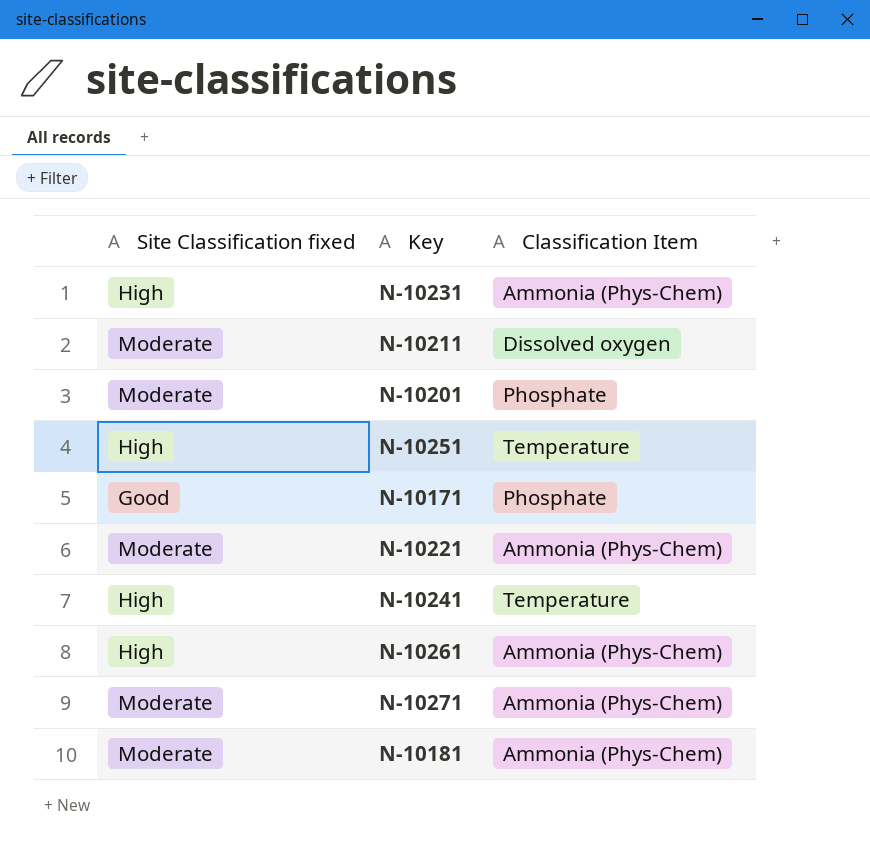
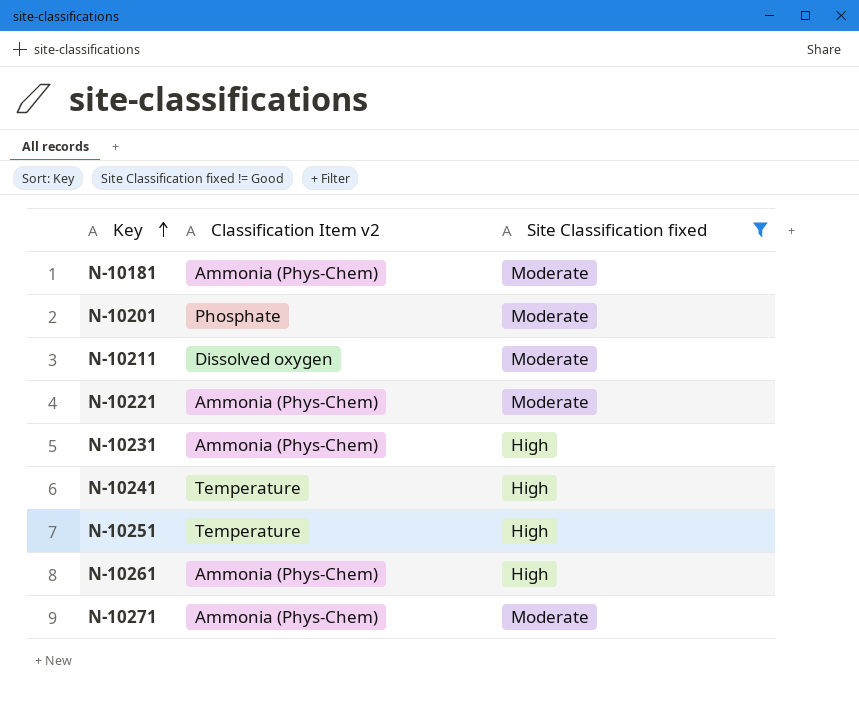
filter: none -> Site Classification fixed != Good
row order: none -> Key ascending
column name: Classification Item -> Classification Item v2
column Site Classification fixed | position: 1 -> 3

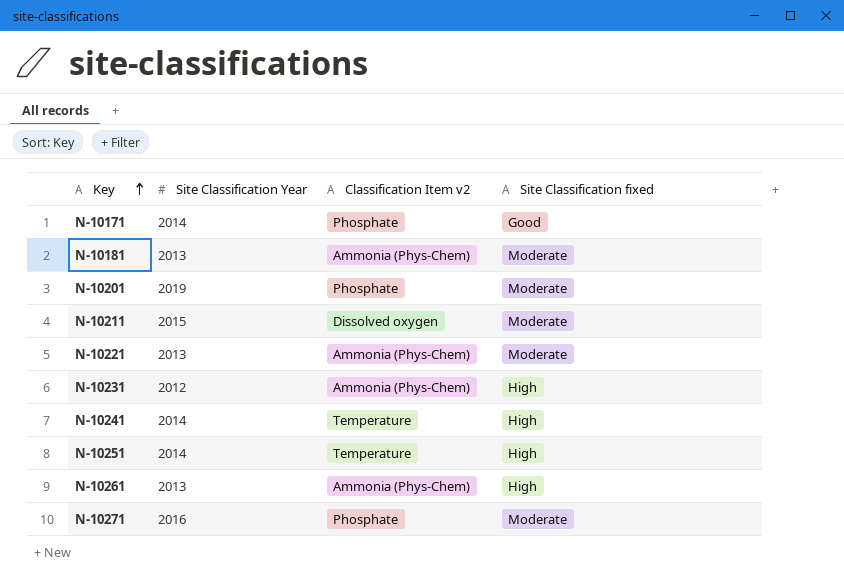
filter: Site Classification fixed != Good -> none
column Site Classification Year | position: none -> 2
N-10271 | Classification Item v2: Ammonia (Phys-Chem) -> Phosphate

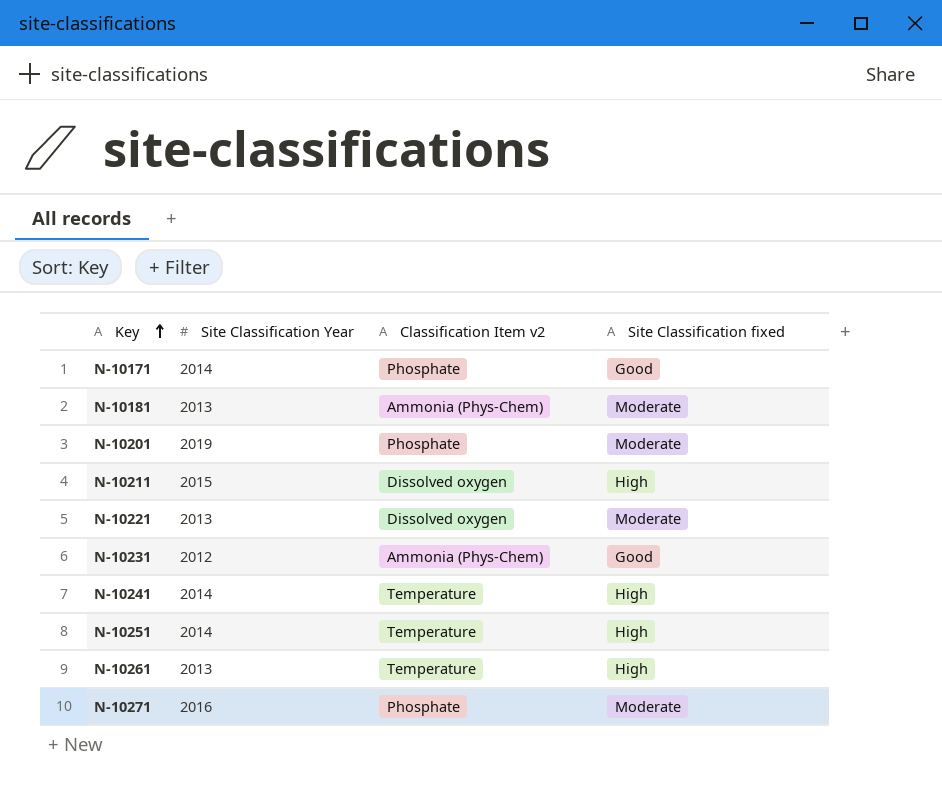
N-10211 | Site Classification fixed: Moderate -> High
N-10221 | Classification Item v2: Ammonia (Phys-Chem) -> Dissolved oxygen
N-10231 | Site Classification fixed: High -> Good
N-10261 | Classification Item v2: Ammonia (Phys-Chem) -> Temperature

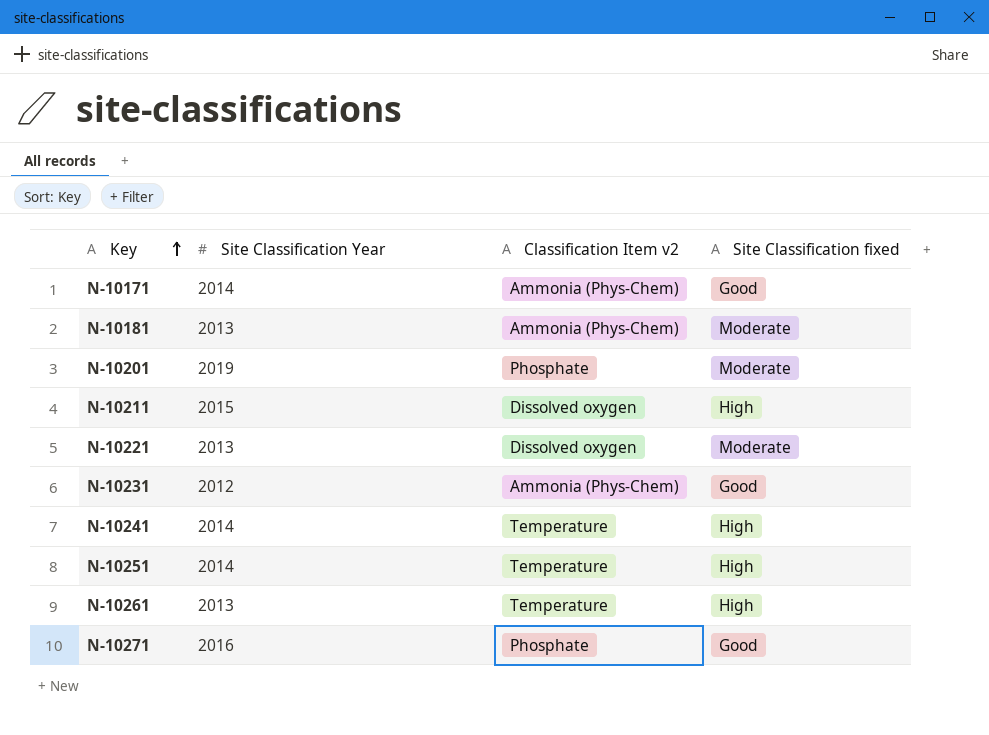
N-10171 | Classification Item v2: Phosphate -> Ammonia (Phys-Chem)
N-10271 | Site Classification fixed: Moderate -> Good

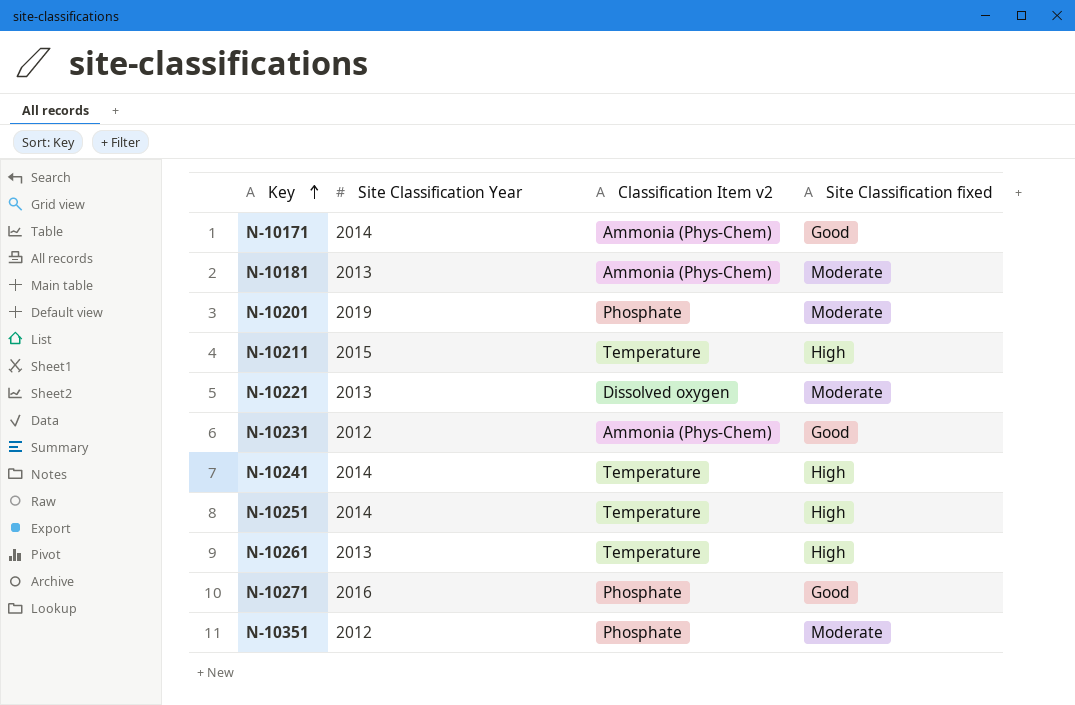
N-10211 | Classification Item v2: Dissolved oxygen -> Temperature
row N-10351: none -> 2012 | Phosphate | Moderate

